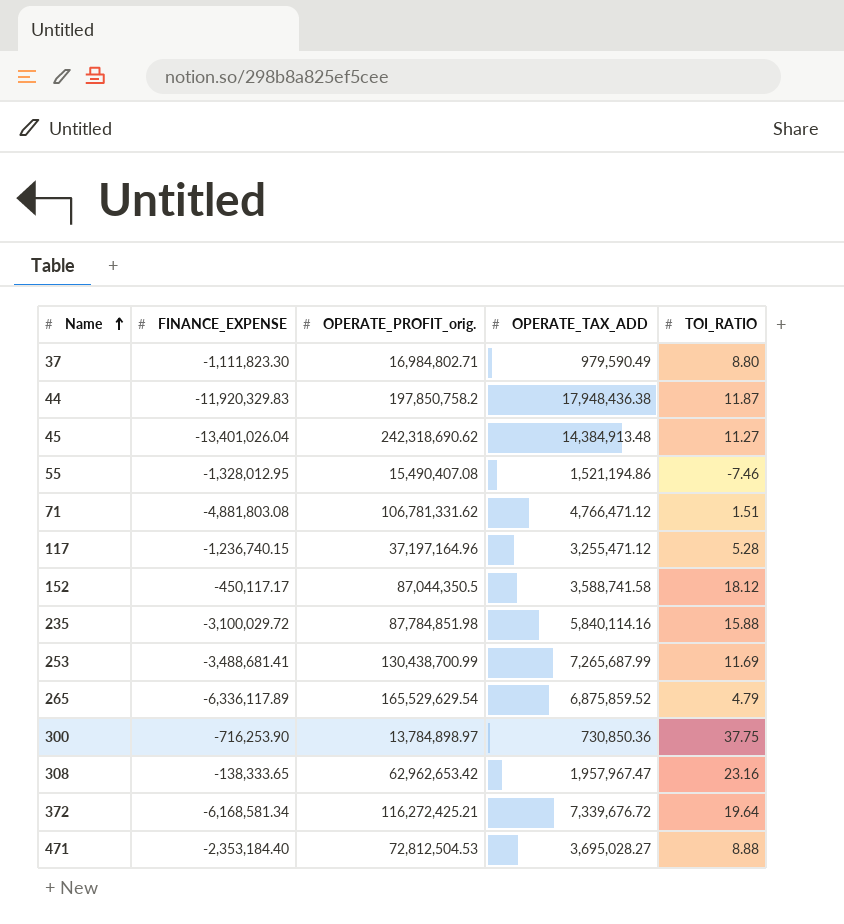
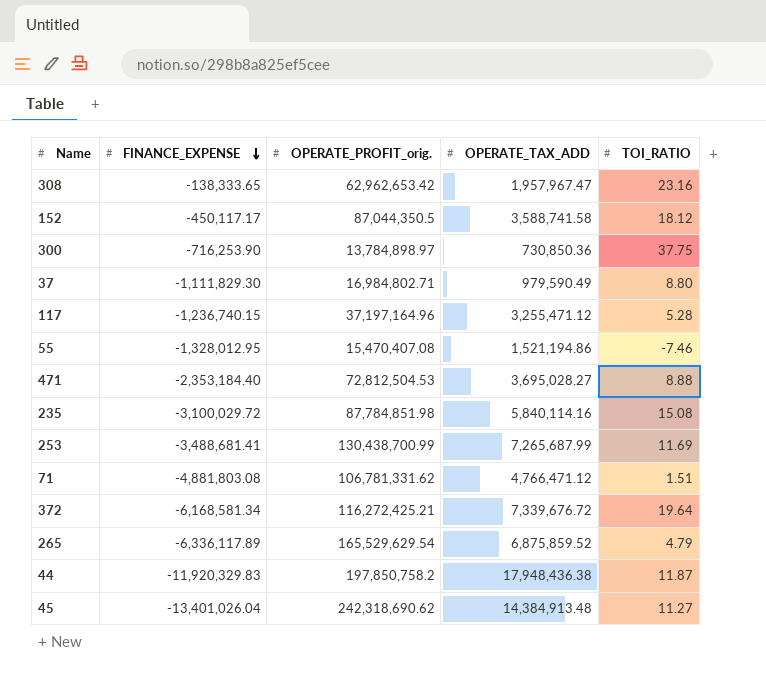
row order: Name ascending -> FINANCE_EXPENSE descending
37 | FINANCE_EXPENSE: -1,111,823.30 -> -1,111,829.30
55 | OPERATE_PROFIT_orig.: 15,490,407.08 -> 15,470,407.08
235 | TOI_RATIO: 15.88 -> 15.08

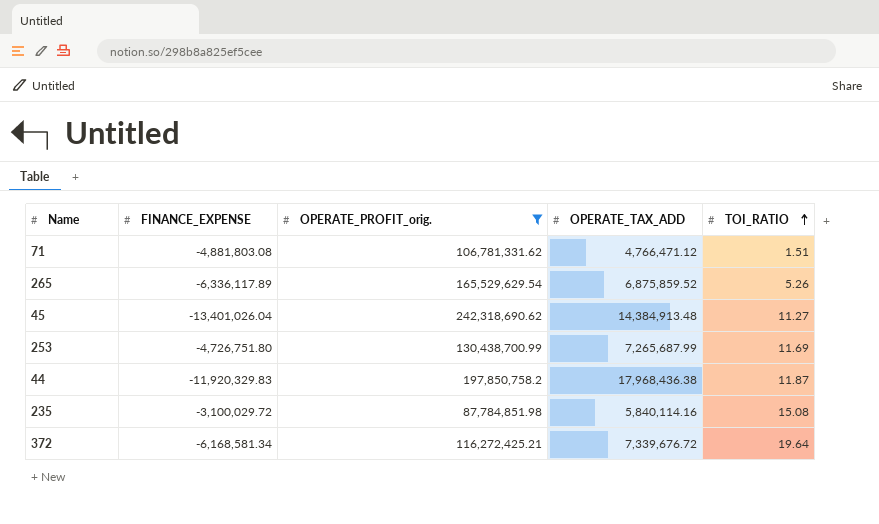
filter: none -> OPERATE_PROFIT_orig. >= 87,784,851.98
row order: FINANCE_EXPENSE descending -> TOI_RATIO ascending
265 | TOI_RATIO: 4.79 -> 5.26
253 | FINANCE_EXPENSE: -3,488,681.41 -> -4,726,751.80
44 | OPERATE_TAX_ADD: 17,948,436.38 -> 17,968,436.38

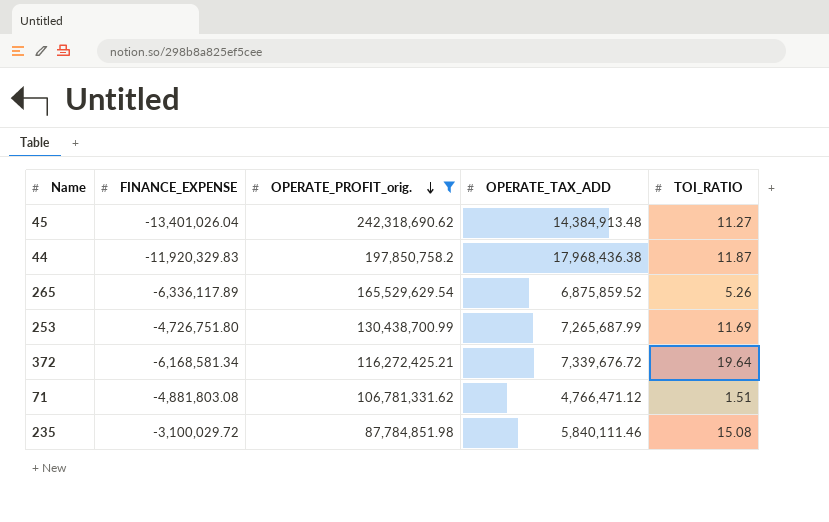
row order: TOI_RATIO ascending -> OPERATE_PROFIT_orig. descending
235 | OPERATE_TAX_ADD: 5,840,114.16 -> 5,840,111.46

